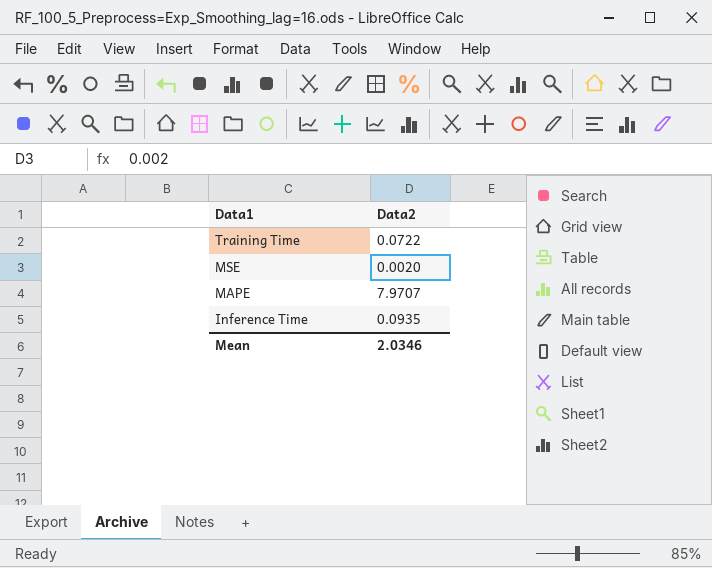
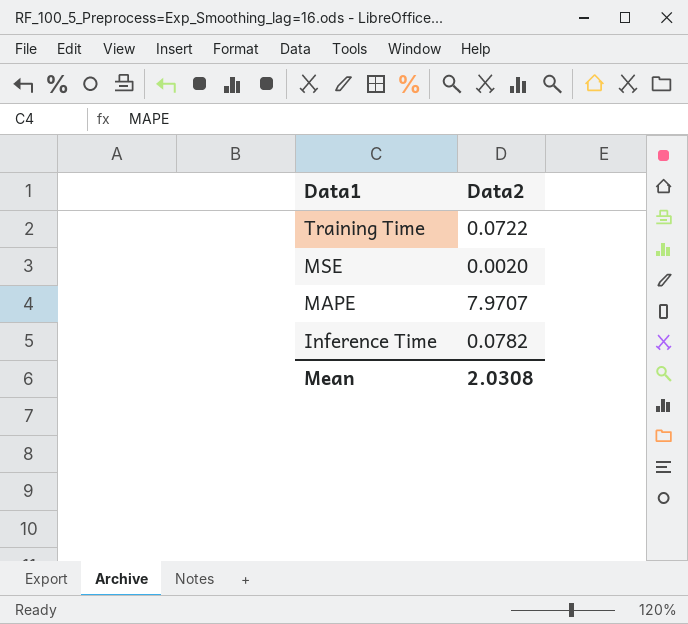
Inference Time | Data2: 0.0935 -> 0.0782
Mean | Data2: 2.0346 -> 2.0308

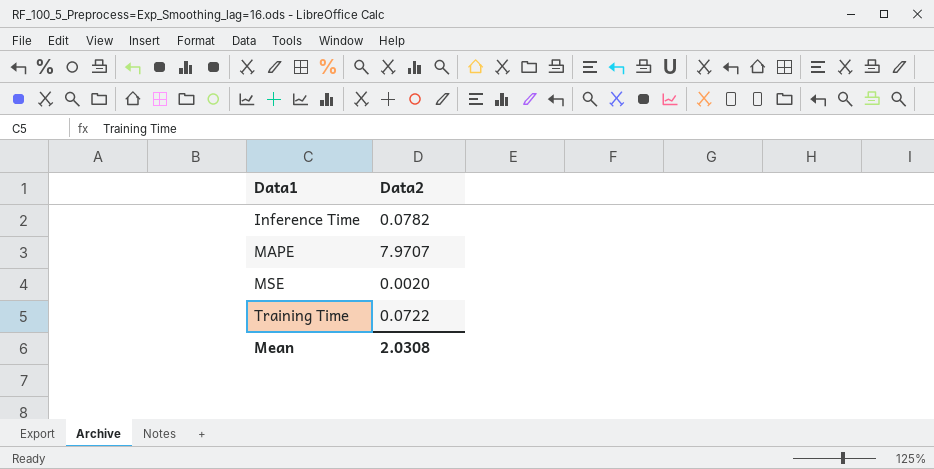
row order: Data1 descending -> Data1 ascending

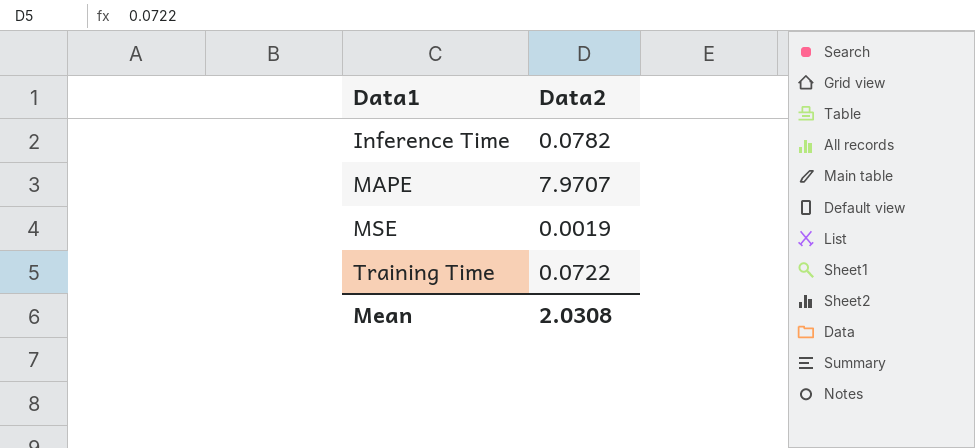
MSE | Data2: 0.0020 -> 0.0019

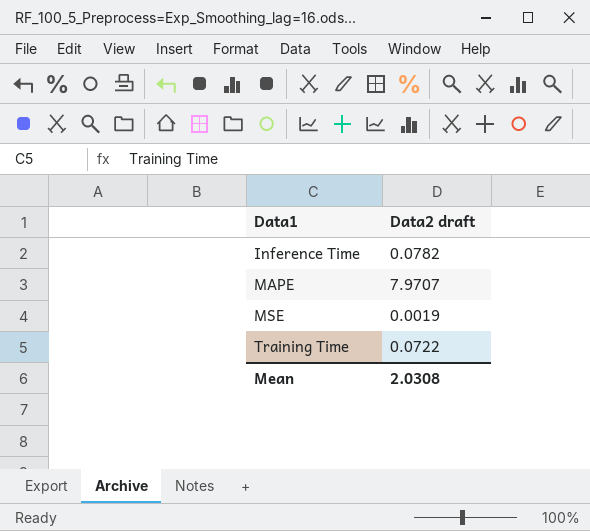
column name: Data2 -> Data2 draft

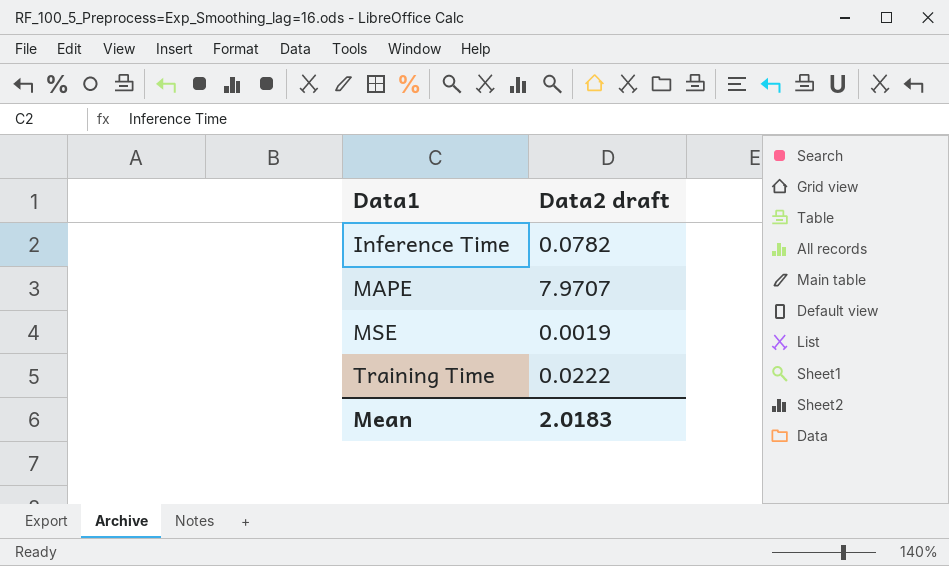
Training Time | Data2 draft: 0.0722 -> 0.0222
Mean | Data2 draft: 2.0308 -> 2.0183

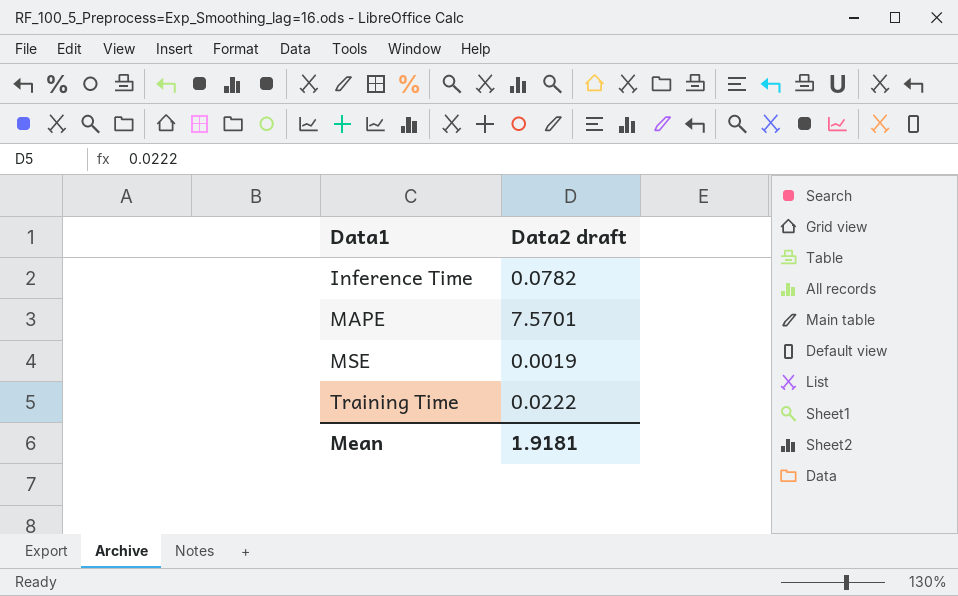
MAPE | Data2 draft: 7.9707 -> 7.5701
Mean | Data2 draft: 2.0183 -> 1.9181

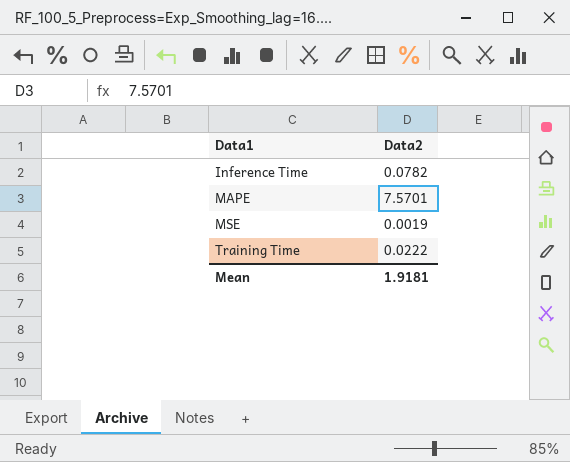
column name: Data2 draft -> Data2

